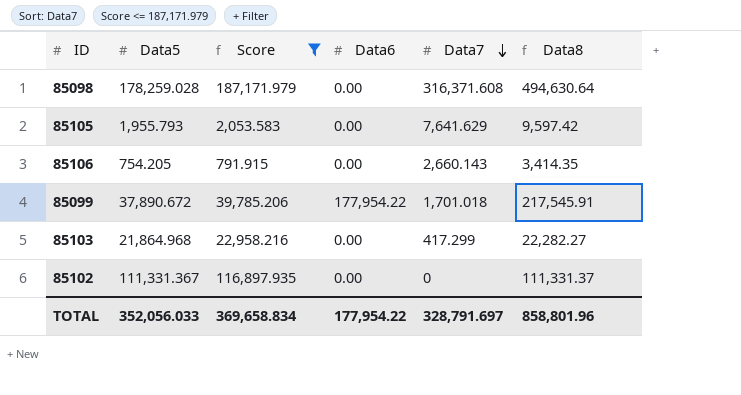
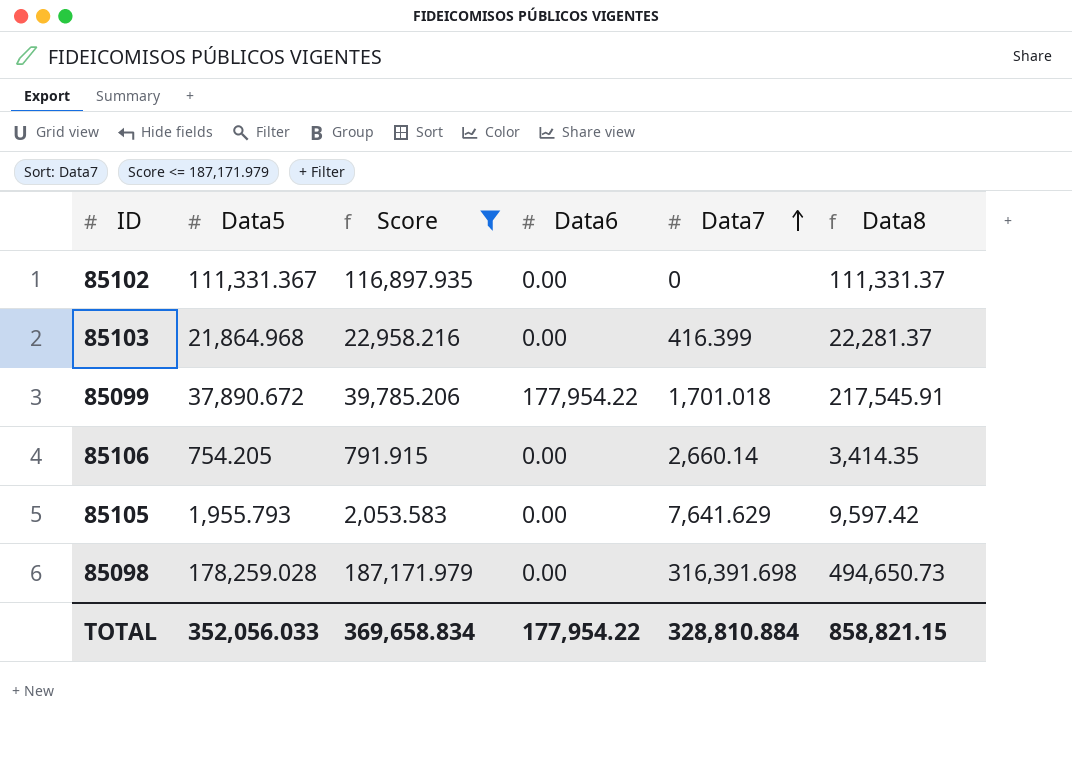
row order: Data7 descending -> Data7 ascending
85103 | Data7: 417.299 -> 416.399
85103 | Data8: 22,282.27 -> 22,281.37
85106 | Data7: 2,660.143 -> 2,660.14
85098 | Data7: 316,371.608 -> 316,391.698
85098 | Data8: 494,630.64 -> 494,650.73
TOTAL | Data7: 328,791.697 -> 328,810.884
TOTAL | Data8: 858,801.96 -> 858,821.15

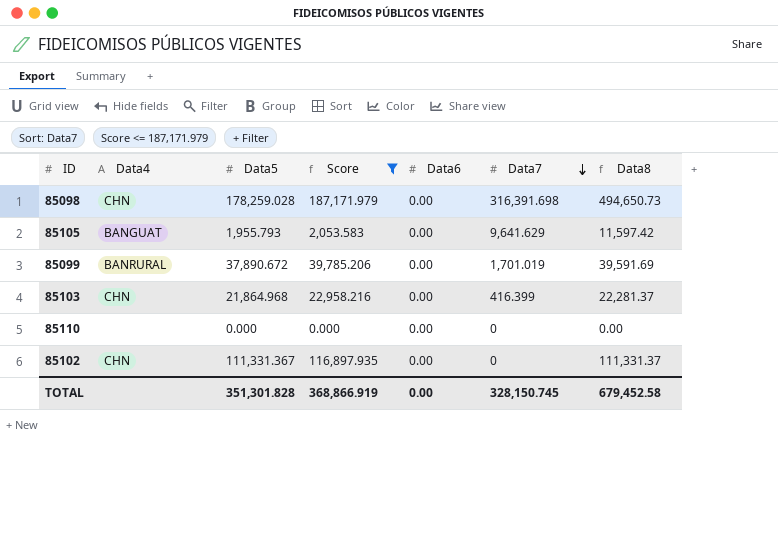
row order: Data7 ascending -> Data7 descending
column Data4 | position: none -> 2
row 85106: 754.205 | 791.915 | 0.00 | 2,660.14 | 3,414.35 -> none
85105 | Data7: 7,641.629 -> 9,641.629
85105 | Data8: 9,597.42 -> 11,597.42
85099 | Data6: 177,954.22 -> 0.00
85099 | Data7: 1,701.018 -> 1,701.019
85099 | Data8: 217,545.91 -> 39,591.69
row 85110: none -> none | 0.000 | 0.000 | 0.00 | 0 | 0.00
TOTAL | Data5: 352,056.033 -> 351,301.828
TOTAL | Score: 369,658.834 -> 368,866.919
TOTAL | Data6: 177,954.22 -> 0.00
TOTAL | Data7: 328,810.884 -> 328,150.745
TOTAL | Data8: 858,821.15 -> 679,452.58

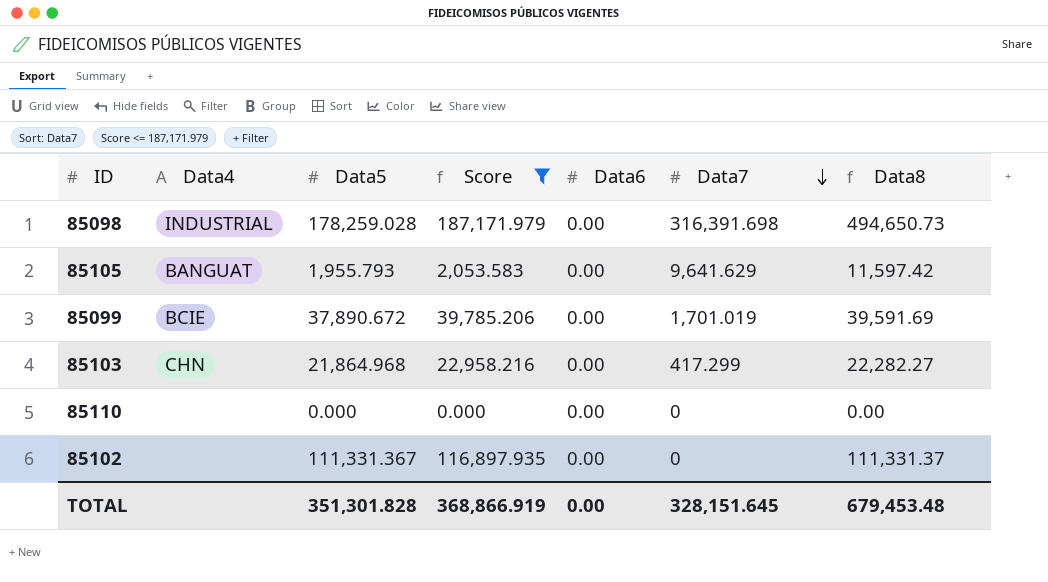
85098 | Data4: CHN -> INDUSTRIAL
85099 | Data4: BANRURAL -> BCIE
85103 | Data7: 416.399 -> 417.299
85103 | Data8: 22,281.37 -> 22,282.27
85102 | Data4: CHN -> none
TOTAL | Data7: 328,150.745 -> 328,151.645
TOTAL | Data8: 679,452.58 -> 679,453.48

